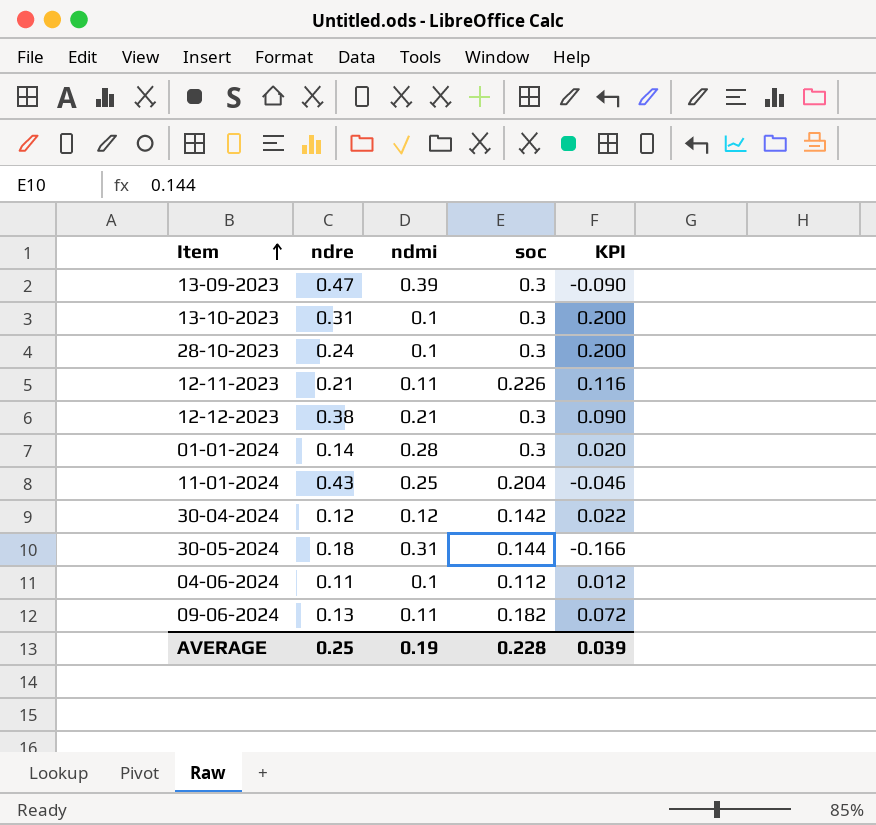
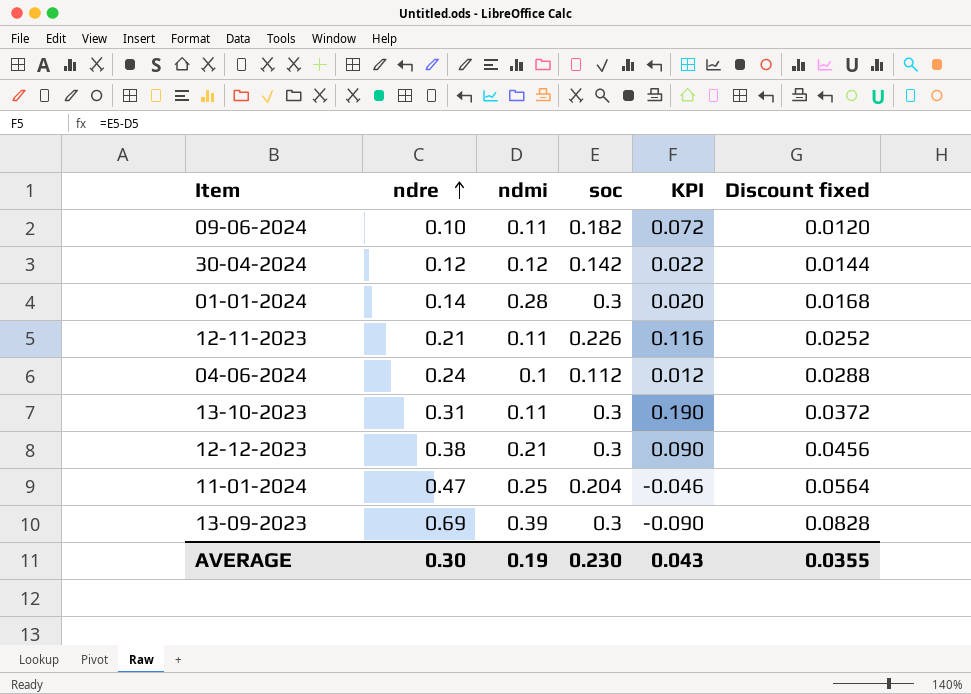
row order: Item ascending -> ndre ascending
column Discount fixed | formula: none -> [ndre] * 0.12
row 28-10-2023: 0.24 | 0.1 | 0.3 | 0.200 -> none
row 30-05-2024: 0.18 | 0.31 | 0.144 | -0.166 -> none
09-06-2024 | ndre: 0.13 -> 0.10
04-06-2024 | ndre: 0.11 -> 0.24
13-10-2023 | ndmi: 0.1 -> 0.11
13-10-2023 | KPI: 0.200 -> 0.190
11-01-2024 | ndre: 0.43 -> 0.47
13-09-2023 | ndre: 0.47 -> 0.69
AVERAGE | ndre: 0.25 -> 0.30
AVERAGE | soc: 0.228 -> 0.230
AVERAGE | KPI: 0.039 -> 0.043

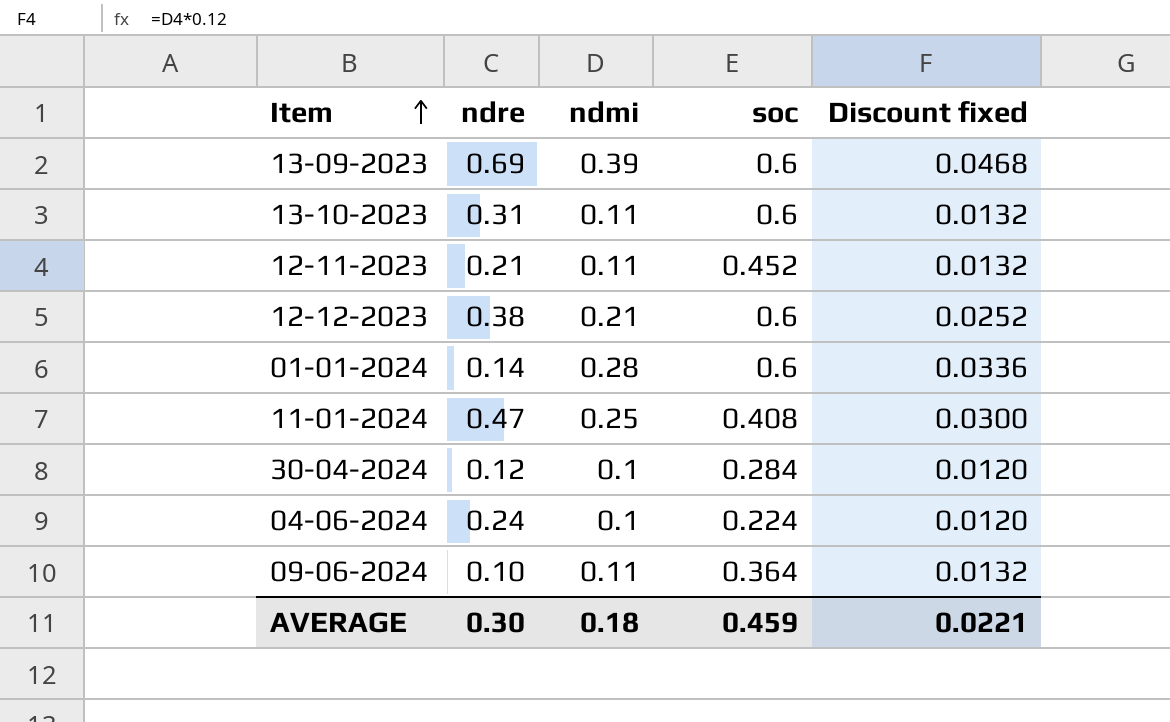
row order: ndre ascending -> Item ascending
column KPI | formula: [soc] - [ndmi] -> none
column Discount fixed | formula: [ndre] * 0.12 -> [ndmi] * 0.12
13-09-2023 | soc: 0.3 -> 0.6
13-10-2023 | soc: 0.3 -> 0.6
12-11-2023 | soc: 0.226 -> 0.452
12-12-2023 | soc: 0.3 -> 0.6
01-01-2024 | soc: 0.3 -> 0.6
11-01-2024 | soc: 0.204 -> 0.408
30-04-2024 | ndmi: 0.12 -> 0.1
30-04-2024 | soc: 0.142 -> 0.284
04-06-2024 | soc: 0.112 -> 0.224
09-06-2024 | soc: 0.182 -> 0.364
AVERAGE | ndmi: 0.19 -> 0.18
AVERAGE | soc: 0.230 -> 0.459
AVERAGE | Discount fixed: 0.0355 -> 0.0221

